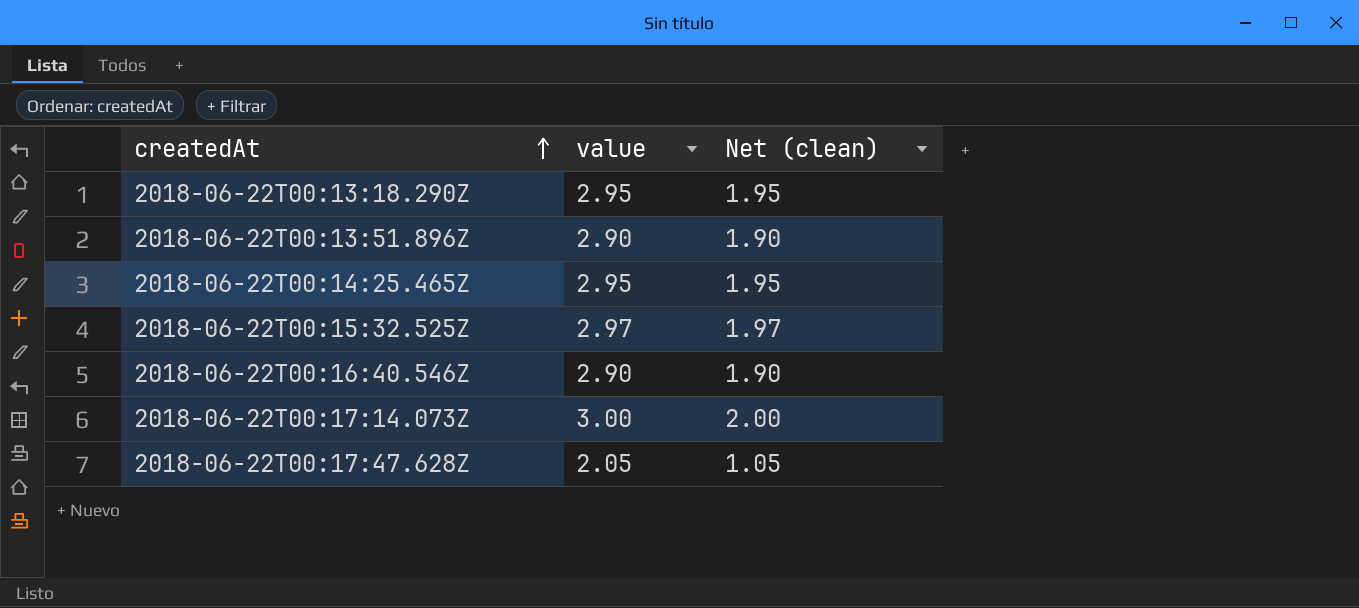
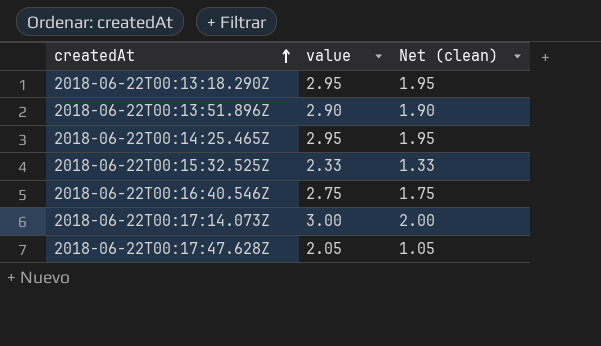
2018-06-22T00:15:32.525Z | value: 2.97 -> 2.33
2018-06-22T00:15:32.525Z | Net (clean): 1.97 -> 1.33
2018-06-22T00:16:40.546Z | value: 2.90 -> 2.75
2018-06-22T00:16:40.546Z | Net (clean): 1.90 -> 1.75

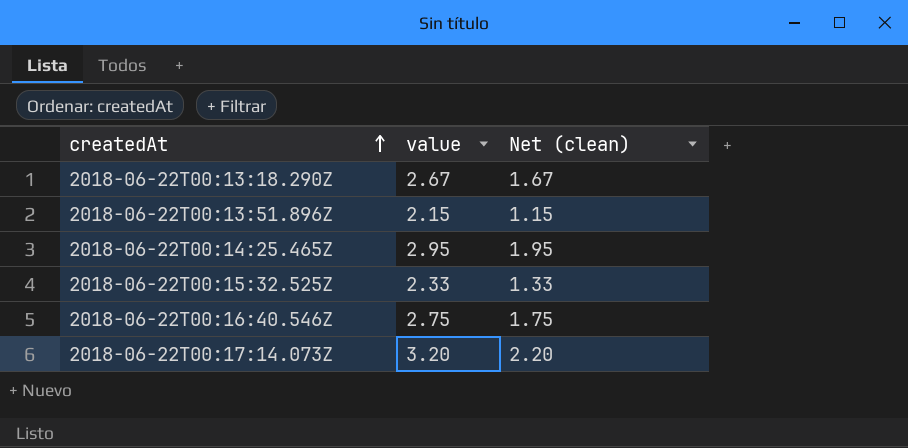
row 2018-06-22T00:17:47.628Z: 2.05 | 1.05 -> none
2018-06-22T00:13:18.290Z | value: 2.95 -> 2.67
2018-06-22T00:13:18.290Z | Net (clean): 1.95 -> 1.67
2018-06-22T00:13:51.896Z | value: 2.90 -> 2.15
2018-06-22T00:13:51.896Z | Net (clean): 1.90 -> 1.15
2018-06-22T00:17:14.073Z | value: 3.00 -> 3.20
2018-06-22T00:17:14.073Z | Net (clean): 2.00 -> 2.20

